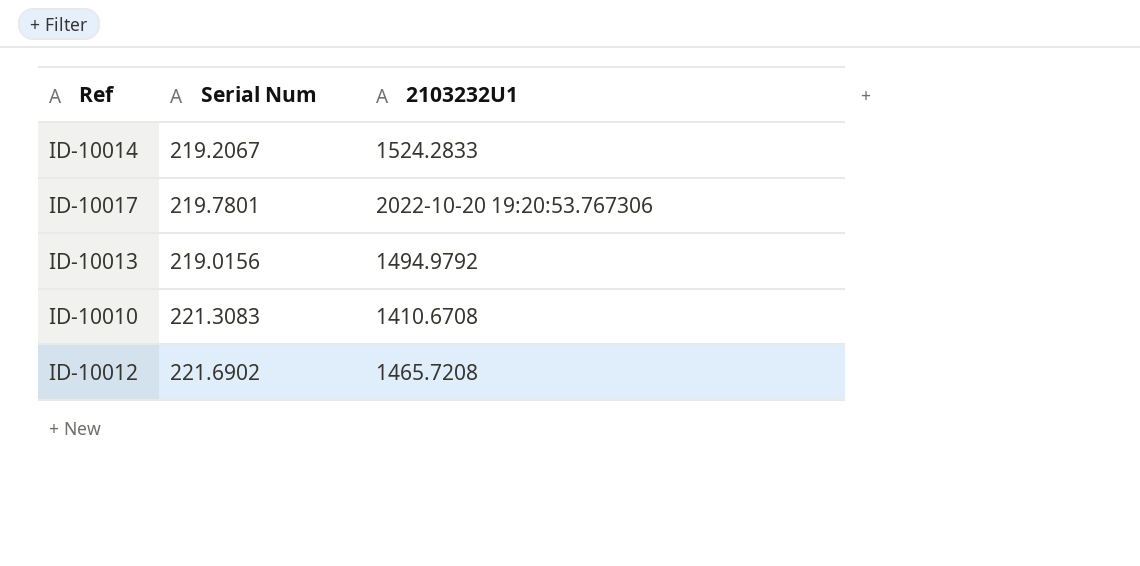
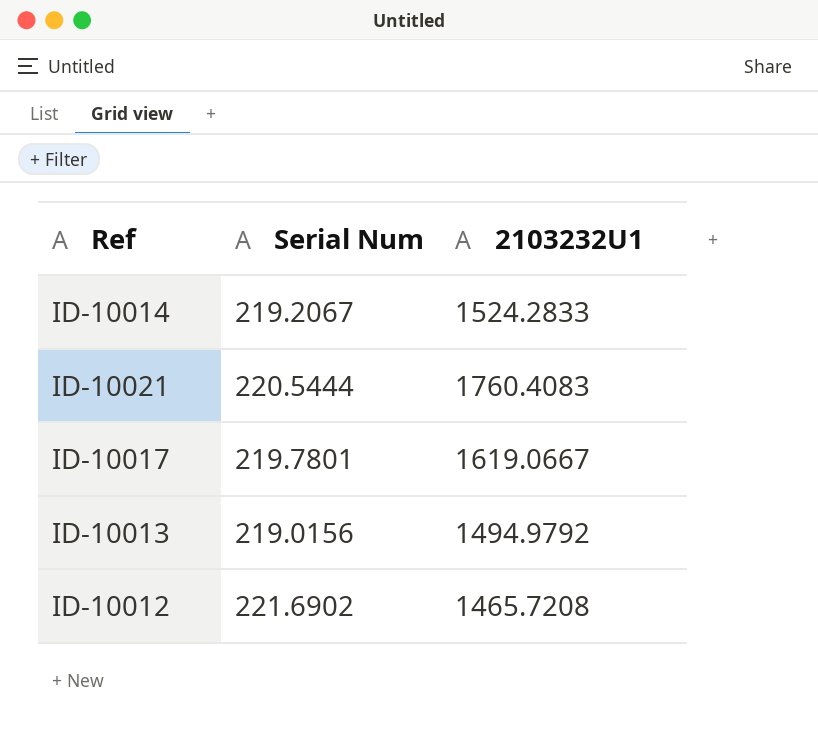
row ID-10010: 221.3083 | 1410.6708 -> none
row ID-10021: none -> 220.5444 | 1760.4083
ID-10017 | 2103232U1: 2022-10-20 19:20:53.767306 -> 1619.0667

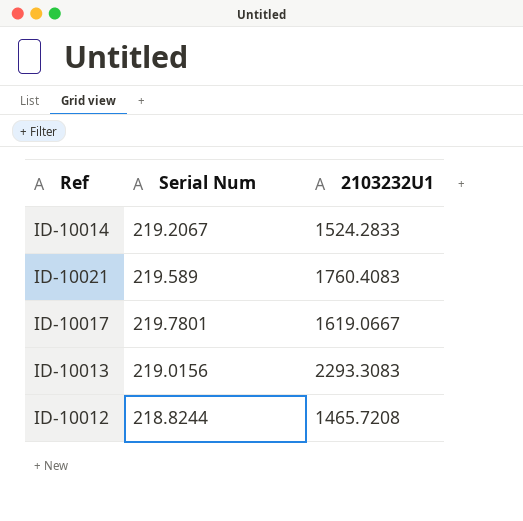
ID-10021 | Serial Num: 220.5444 -> 219.589
ID-10013 | 2103232U1: 1494.9792 -> 2293.3083
ID-10012 | Serial Num: 221.6902 -> 218.8244

